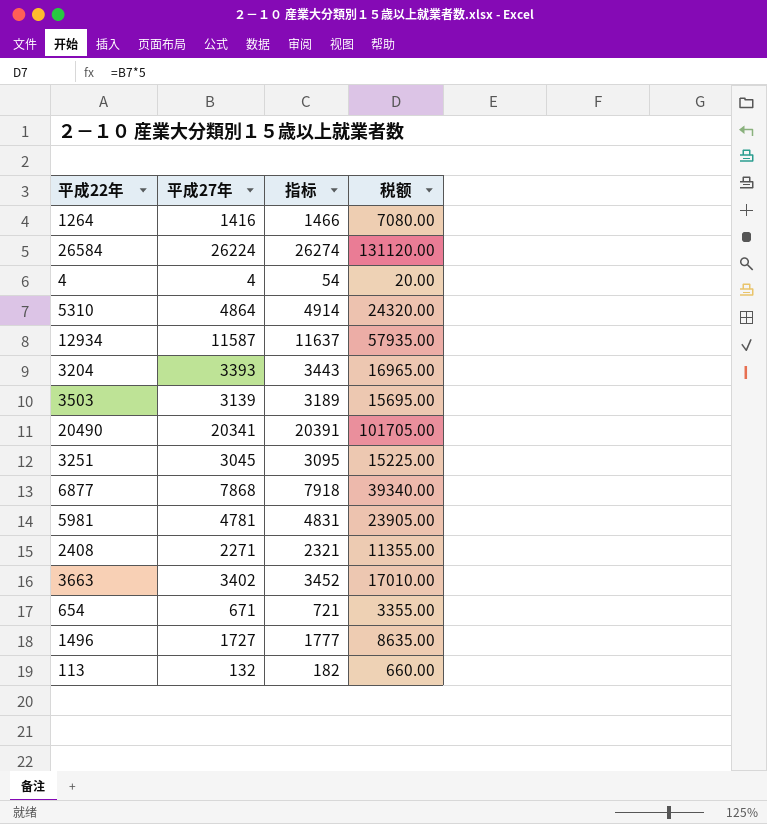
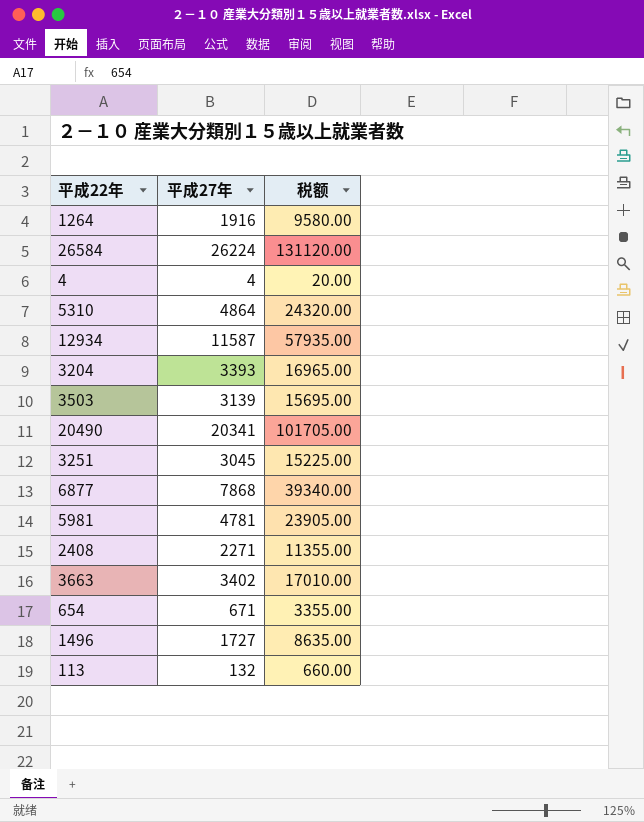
column 指标 | formula: [平成27年] + 50 -> none
1264 | 平成27年: 1416 -> 1916
1264 | 税额: 7080.00 -> 9580.00

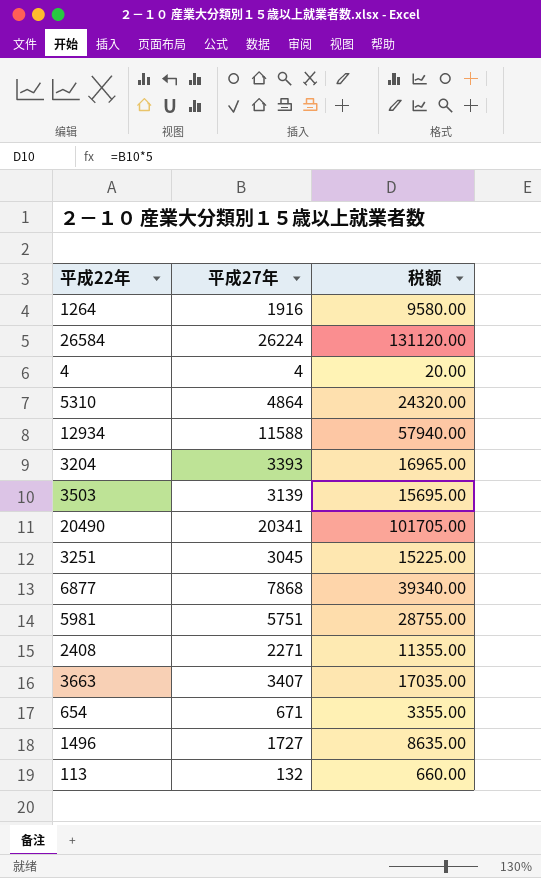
12934 | 平成27年: 11587 -> 11588
12934 | 税额: 57935.00 -> 57940.00
5981 | 平成27年: 4781 -> 5751
5981 | 税额: 23905.00 -> 28755.00
3663 | 平成27年: 3402 -> 3407
3663 | 税额: 17010.00 -> 17035.00

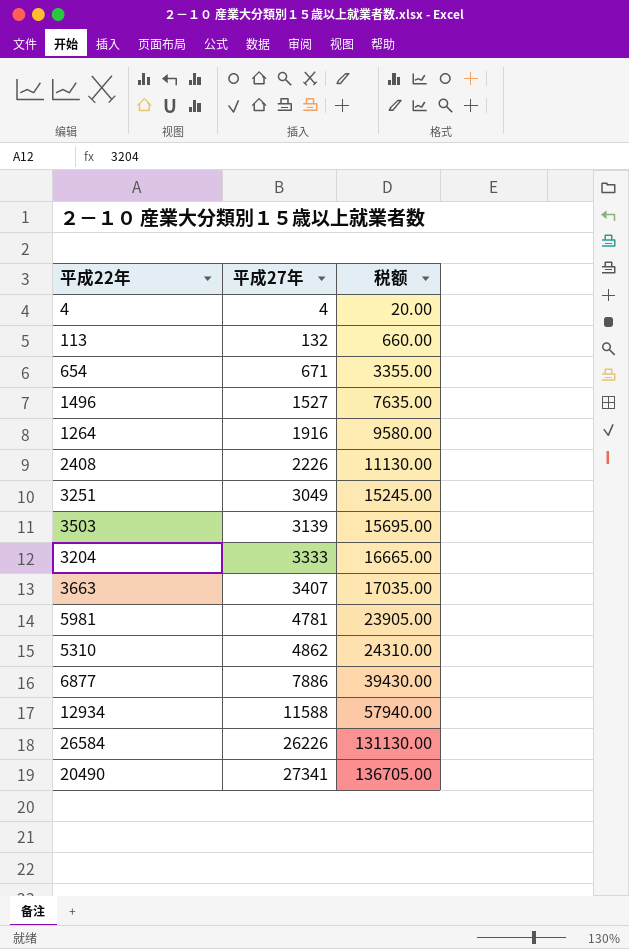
row order: none -> 平成27年 ascending
1496 | 平成27年: 1727 -> 1527
1496 | 税额: 8635.00 -> 7635.00
2408 | 平成27年: 2271 -> 2226
2408 | 税额: 11355.00 -> 11130.00
3251 | 平成27年: 3045 -> 3049
3251 | 税额: 15225.00 -> 15245.00
3204 | 平成27年: 3393 -> 3333
3204 | 税额: 16965.00 -> 16665.00
5981 | 平成27年: 5751 -> 4781
5981 | 税额: 28755.00 -> 23905.00
5310 | 平成27年: 4864 -> 4862
5310 | 税额: 24320.00 -> 24310.00
6877 | 平成27年: 7868 -> 7886
6877 | 税额: 39340.00 -> 39430.00
26584 | 平成27年: 26224 -> 26226
26584 | 税额: 131120.00 -> 131130.00
20490 | 平成27年: 20341 -> 27341
20490 | 税额: 101705.00 -> 136705.00

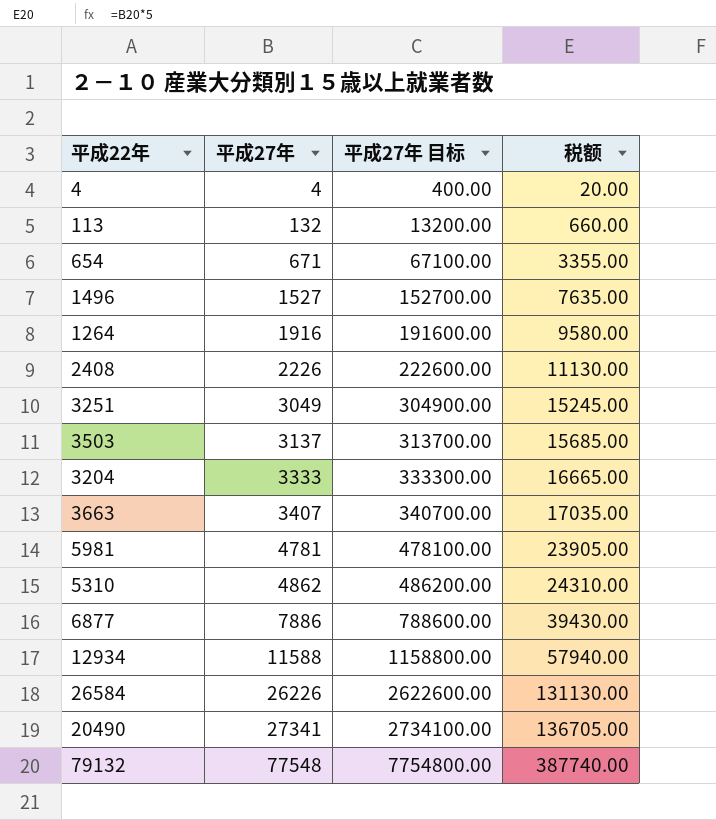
column 平成27年 目标 | formula: none -> [平成27年] * 100
3503 | 平成27年: 3139 -> 3137
3503 | 税额: 15695.00 -> 15685.00
row 79132: none -> 77548 | 7754800.00 | 387740.00

